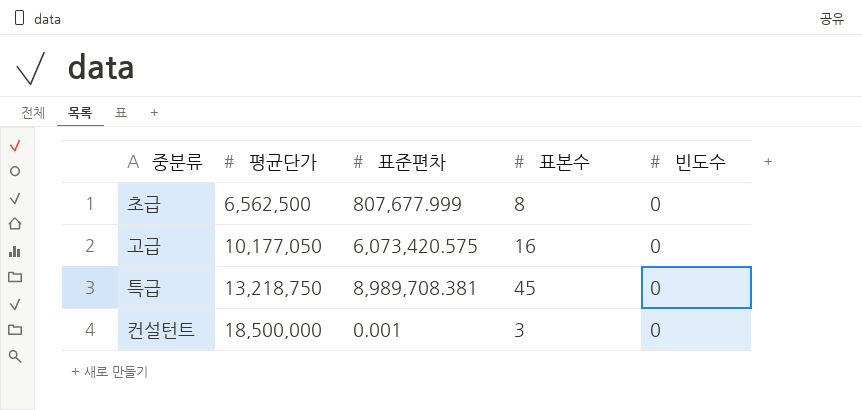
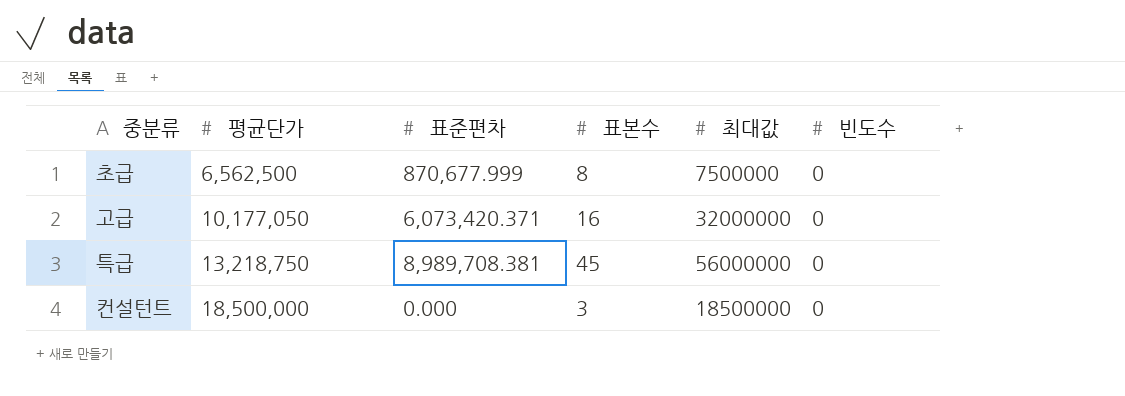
column 최대값 | position: none -> 5
초급 | 표준편차: 807,677.999 -> 870,677.999
고급 | 표준편차: 6,073,420.575 -> 6,073,420.371
컨설턴트 | 표준편차: 0.001 -> 0.000

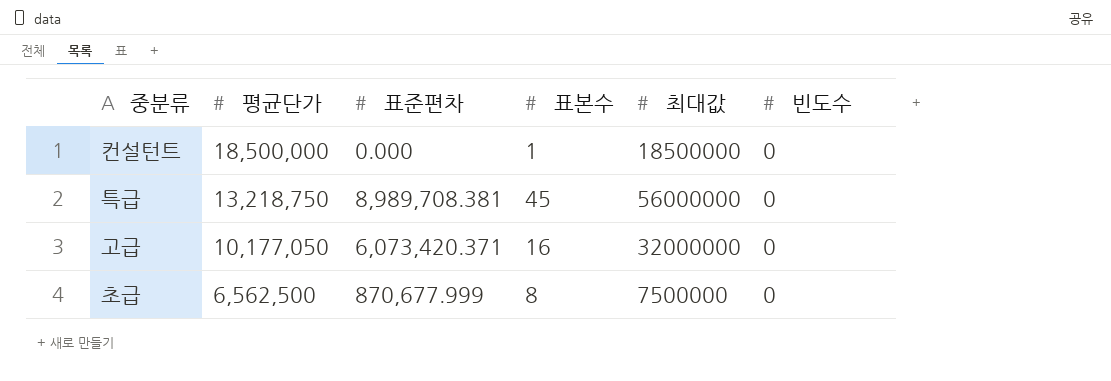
row order: 평균단가 ascending -> 평균단가 descending
컨설턴트 | 표본수: 3 -> 1

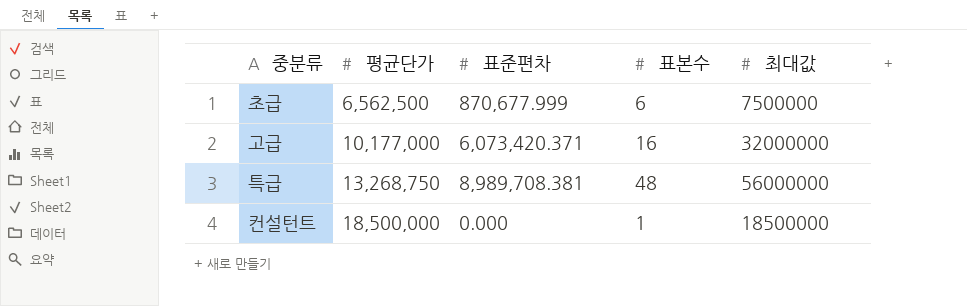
row order: 평균단가 descending -> 평균단가 ascending
column 빈도수 | position: 6 -> none
초급 | 표본수: 8 -> 6
고급 | 평균단가: 10,177,050 -> 10,177,000
특급 | 평균단가: 13,218,750 -> 13,268,750
특급 | 표본수: 45 -> 48

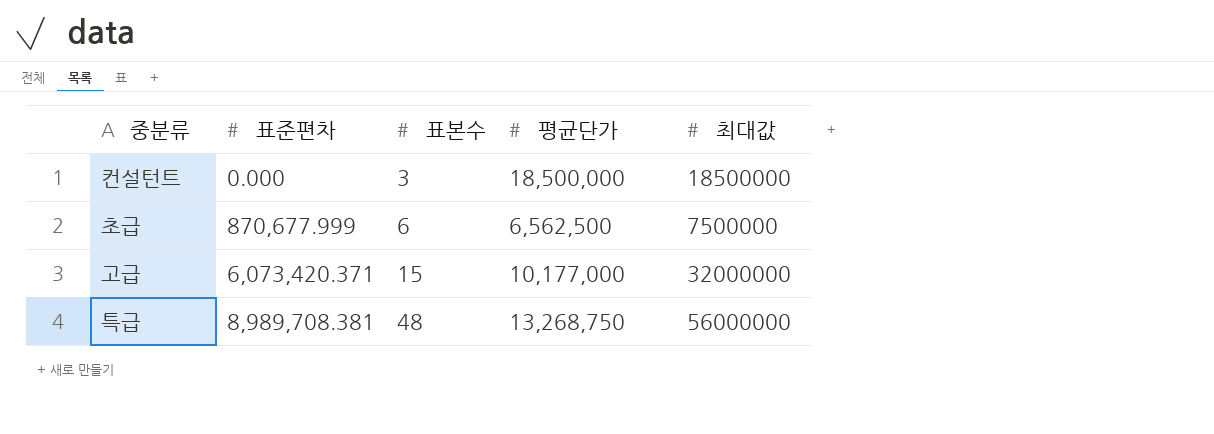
row order: 평균단가 ascending -> 표준편차 ascending
column 평균단가 | position: 2 -> 4
컨설턴트 | 표본수: 1 -> 3
고급 | 표본수: 16 -> 15

